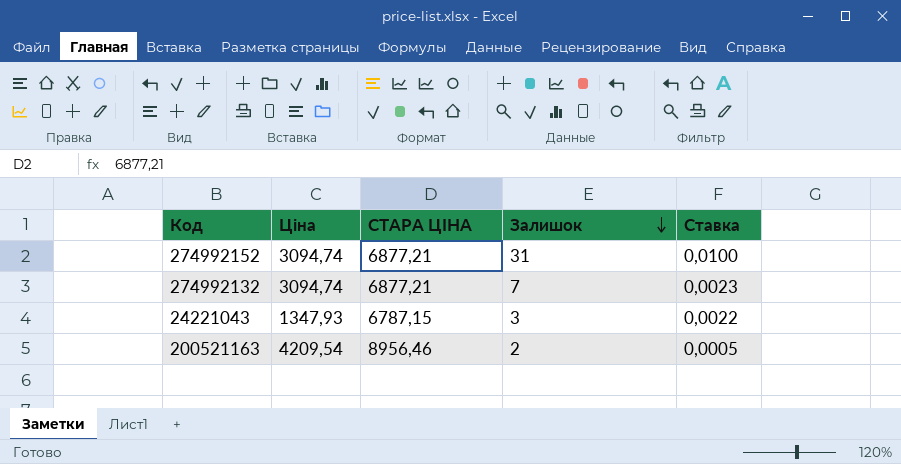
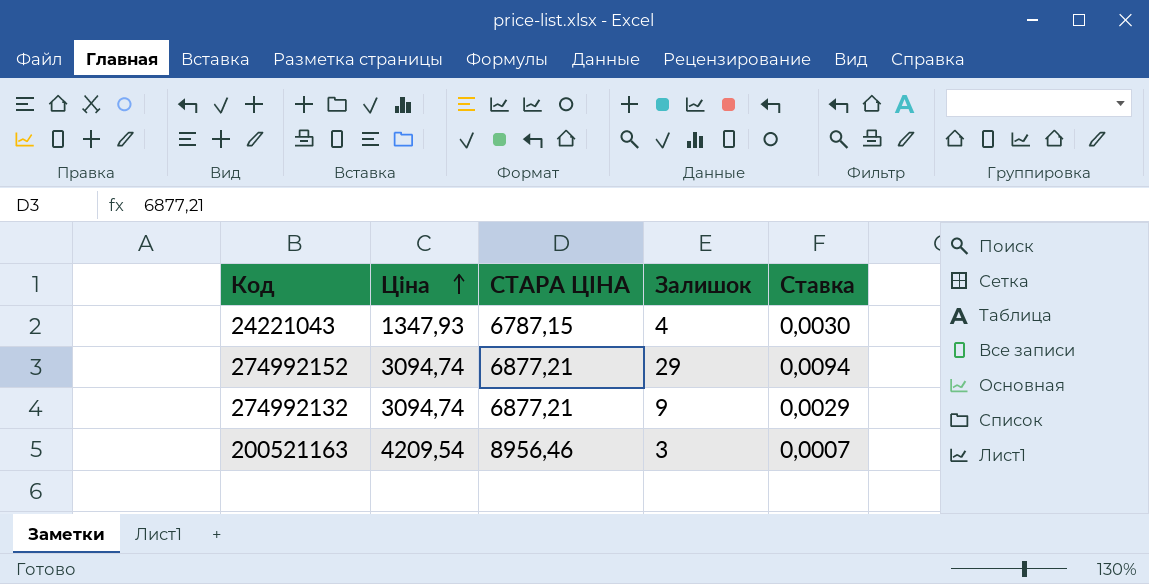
row order: Залишок descending -> Ціна ascending
24221043 | Залишок: 3 -> 4
24221043 | Ставка: 0,0022 -> 0,0030
274992152 | Залишок: 31 -> 29
274992152 | Ставка: 0,0100 -> 0,0094
274992132 | Залишок: 7 -> 9
274992132 | Ставка: 0,0023 -> 0,0029
200521163 | Залишок: 2 -> 3
200521163 | Ставка: 0,0005 -> 0,0007

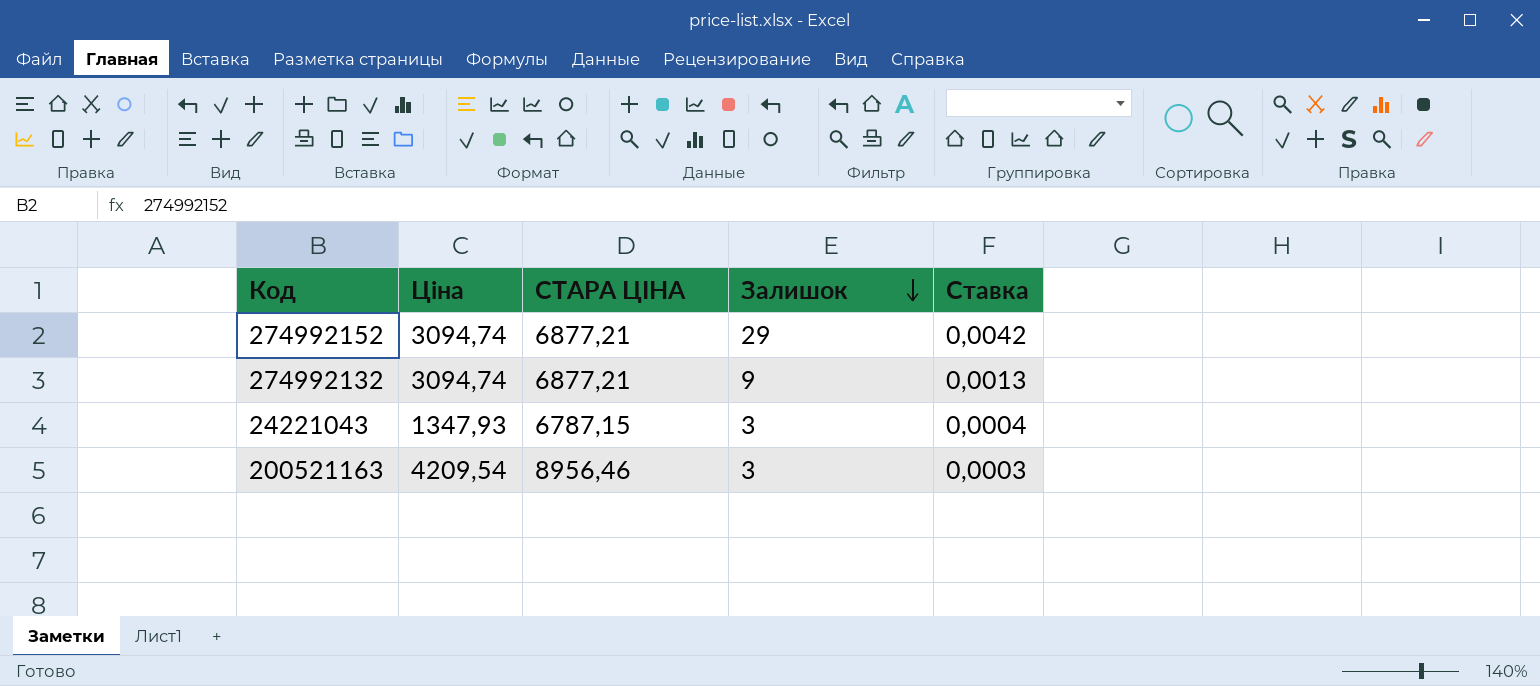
row order: Ціна ascending -> Залишок descending
column Ставка | formula: [Залишок] / [Ціна] -> [Залишок] / [СТАРА ЦІНА]
24221043 | Залишок: 4 -> 3

